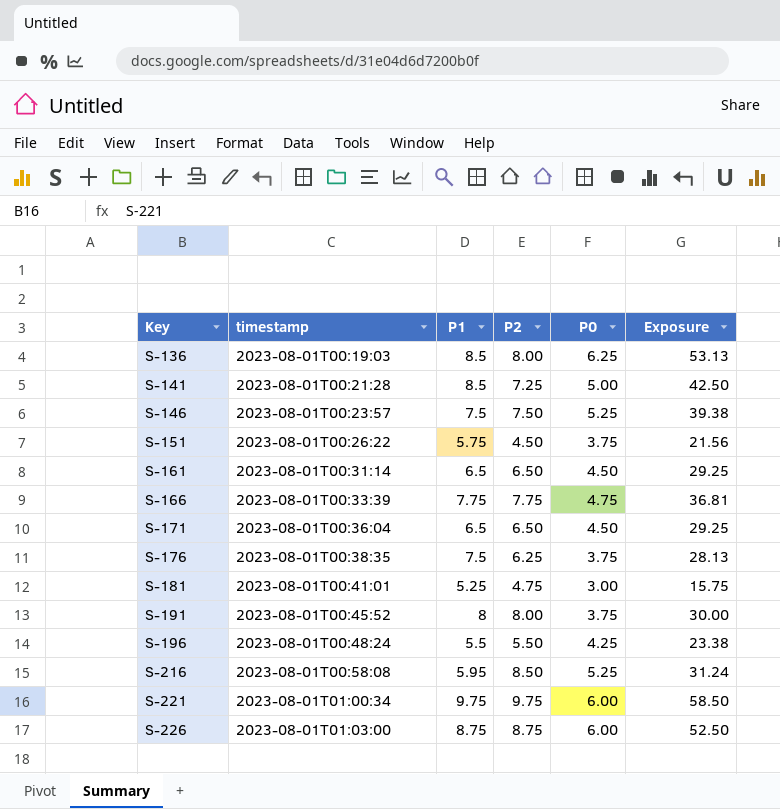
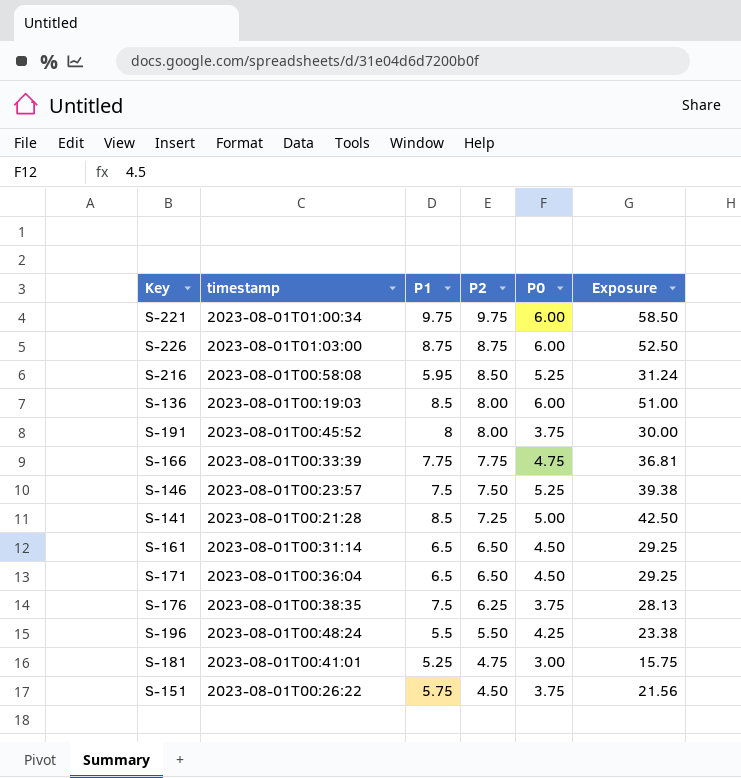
row order: Key ascending -> P2 descending
S-136 | P0: 6.25 -> 6.00
S-136 | Exposure: 53.13 -> 51.00

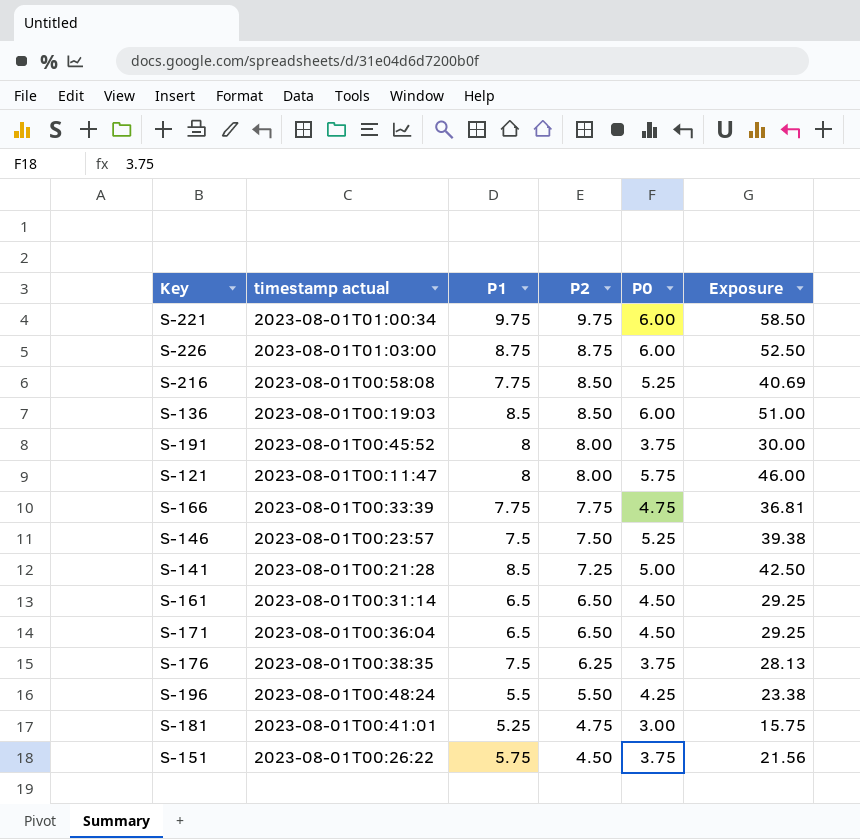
column name: timestamp -> timestamp actual
S-216 | P1: 5.95 -> 7.75
S-216 | Exposure: 31.24 -> 40.69
S-136 | P2: 8.00 -> 8.50
row S-121: none -> 2023-08-01T00:11:47 | 8 | 8.00 | 5.75 | 46.00

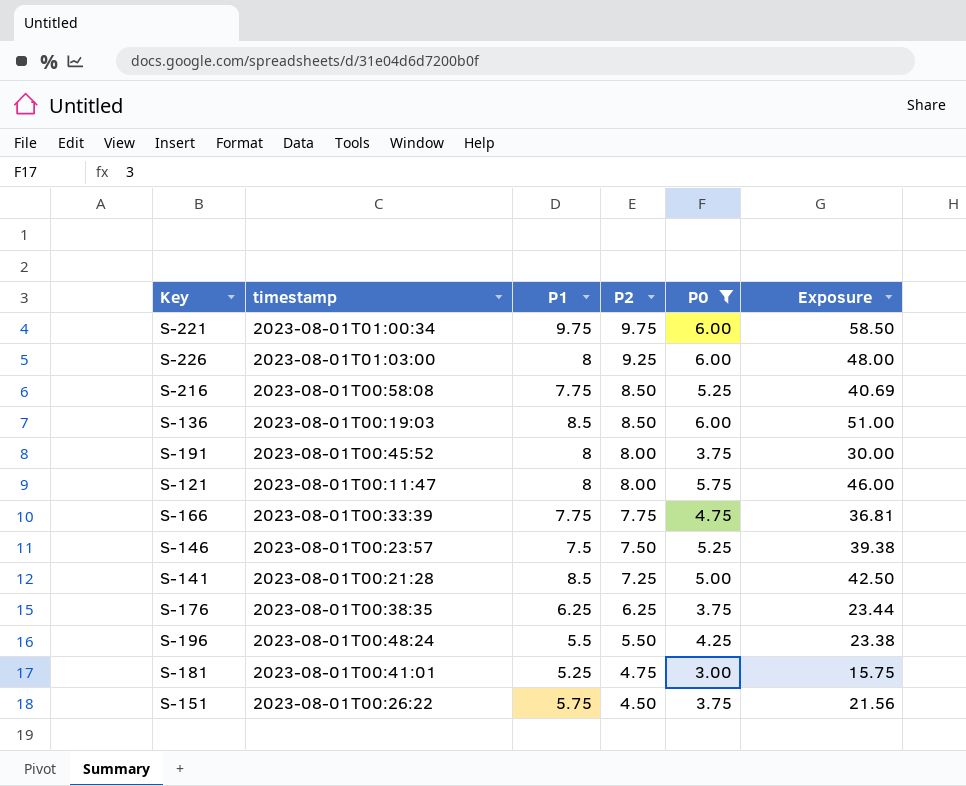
filter: none -> P0 != 4.50
column name: timestamp actual -> timestamp
S-226 | P1: 8.75 -> 8
S-226 | P2: 8.75 -> 9.25
S-226 | Exposure: 52.50 -> 48.00
S-176 | P1: 7.5 -> 6.25
S-176 | Exposure: 28.13 -> 23.44

